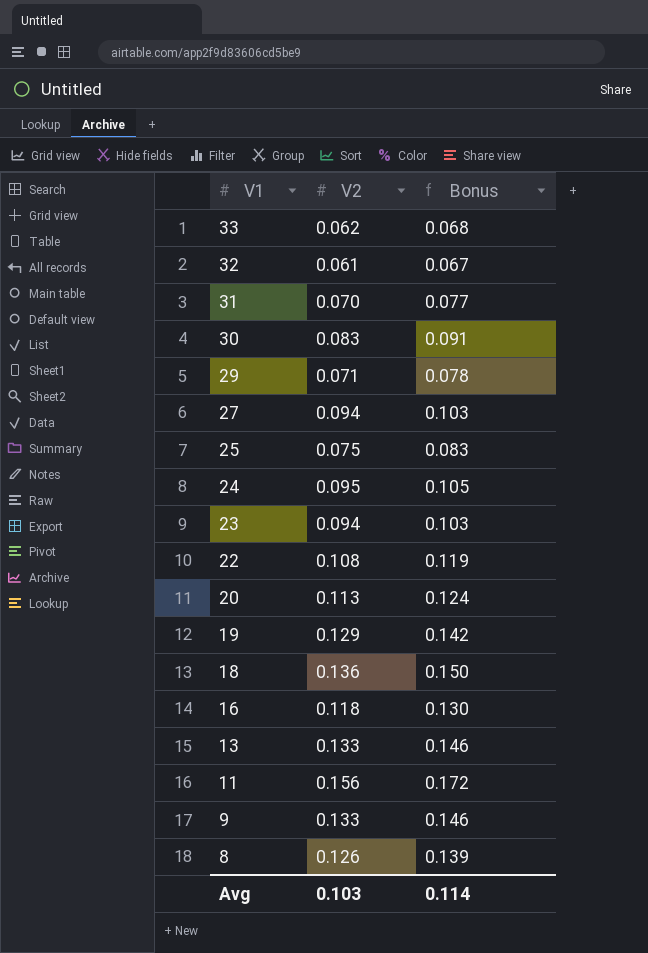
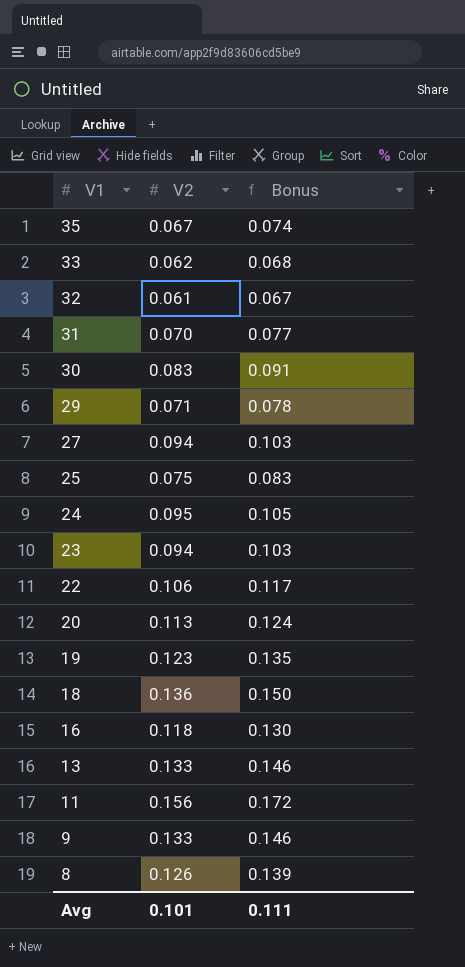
row 35: none -> 0.067 | 0.074
22 | V2: 0.108 -> 0.106
22 | Bonus: 0.119 -> 0.117
19 | V2: 0.129 -> 0.123
19 | Bonus: 0.142 -> 0.135
Avg | V2: 0.103 -> 0.101
Avg | Bonus: 0.114 -> 0.111

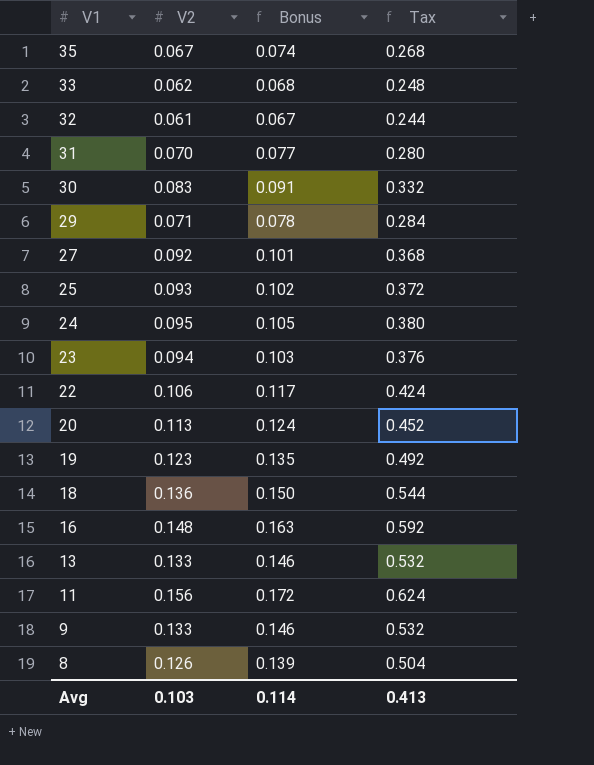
column Tax | formula: none -> [V2] * 4
27 | V2: 0.094 -> 0.092
27 | Bonus: 0.103 -> 0.101
25 | V2: 0.075 -> 0.093
25 | Bonus: 0.083 -> 0.102
16 | V2: 0.118 -> 0.148
16 | Bonus: 0.130 -> 0.163
Avg | V2: 0.101 -> 0.103
Avg | Bonus: 0.111 -> 0.114

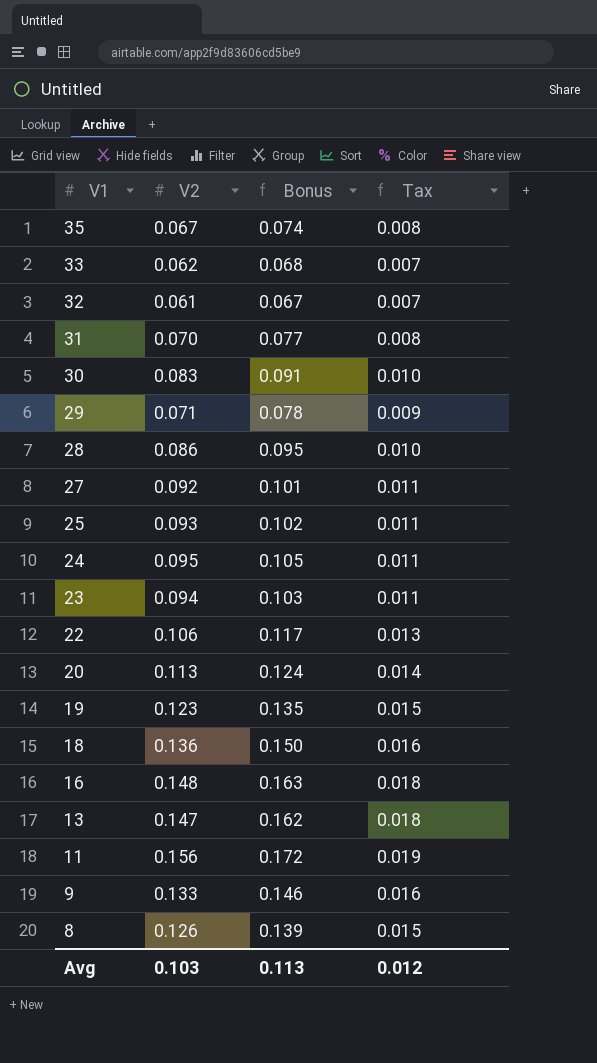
column Tax | formula: [V2] * 4 -> [V2] * 0.12
row 28: none -> 0.086 | 0.095 | 0.010
13 | V2: 0.133 -> 0.147
13 | Bonus: 0.146 -> 0.162
Avg | Bonus: 0.114 -> 0.113
Avg | Tax: 0.413 -> 0.012

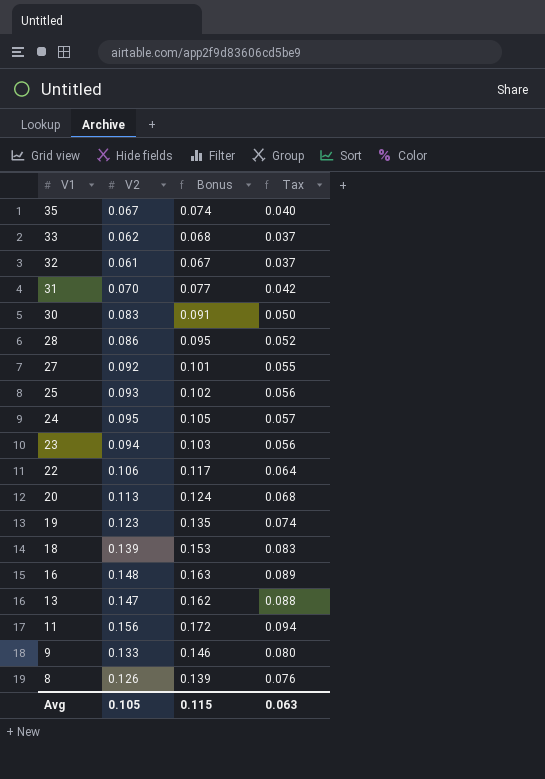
column Tax | formula: [V2] * 0.12 -> [V2] * 0.6
row 29: 0.071 | 0.078 | 0.009 -> none
18 | V2: 0.136 -> 0.139
18 | Bonus: 0.150 -> 0.153
Avg | V2: 0.103 -> 0.105
Avg | Bonus: 0.113 -> 0.115
Avg | Tax: 0.012 -> 0.063

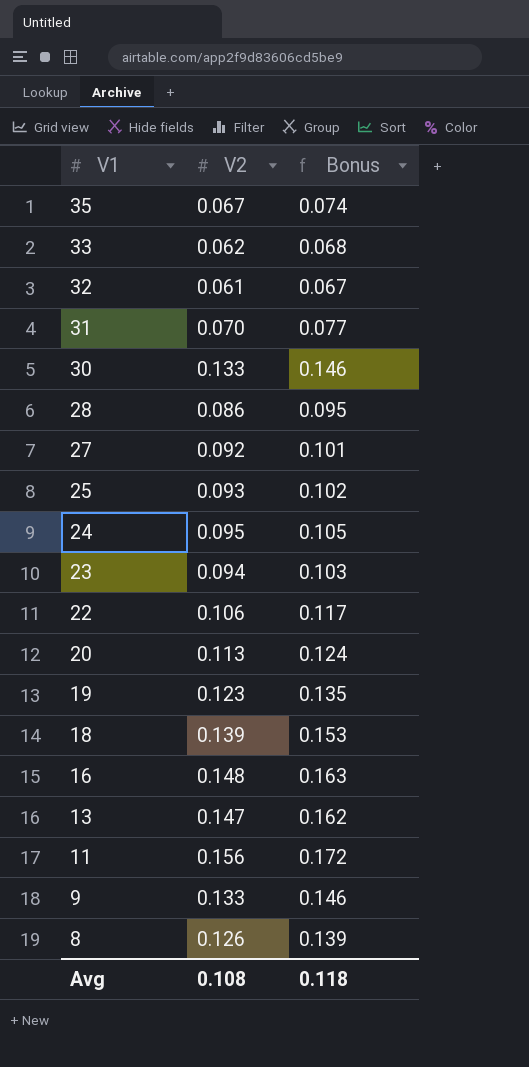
column Tax | formula: [V2] * 0.6 -> none
30 | V2: 0.083 -> 0.133
30 | Bonus: 0.091 -> 0.146
Avg | V2: 0.105 -> 0.108
Avg | Bonus: 0.115 -> 0.118

